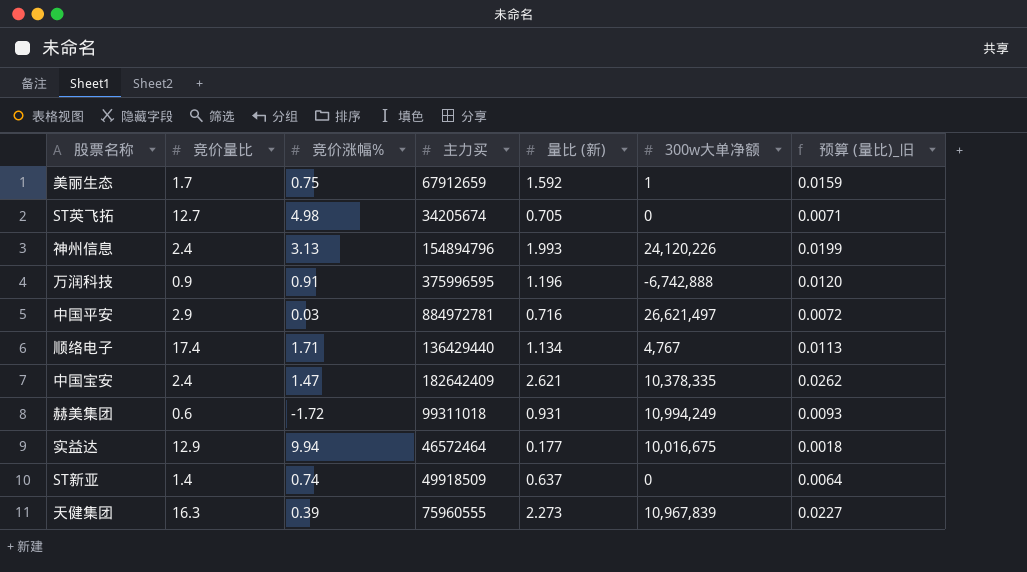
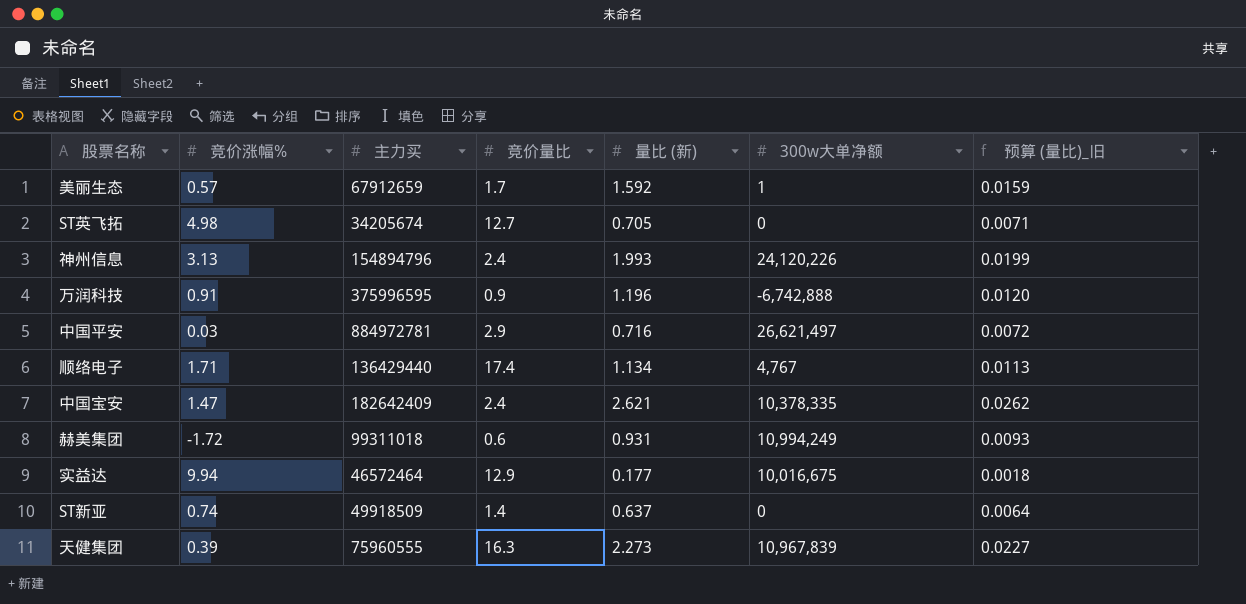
column 竞价量比 | position: 2 -> 4
美丽生态 | 竞价涨幅%: 0.75 -> 0.57

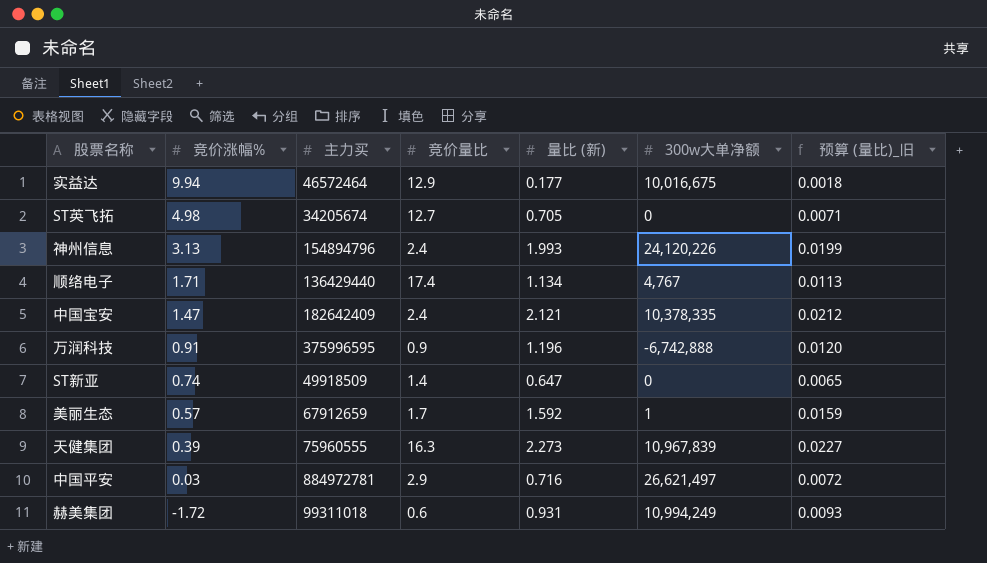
row order: none -> 竞价涨幅% descending
中国宝安 | 量比 (新): 2.621 -> 2.121
中国宝安 | 预算 (量比)_旧: 0.0262 -> 0.0212
ST新亚 | 量比 (新): 0.637 -> 0.647
ST新亚 | 预算 (量比)_旧: 0.0064 -> 0.0065

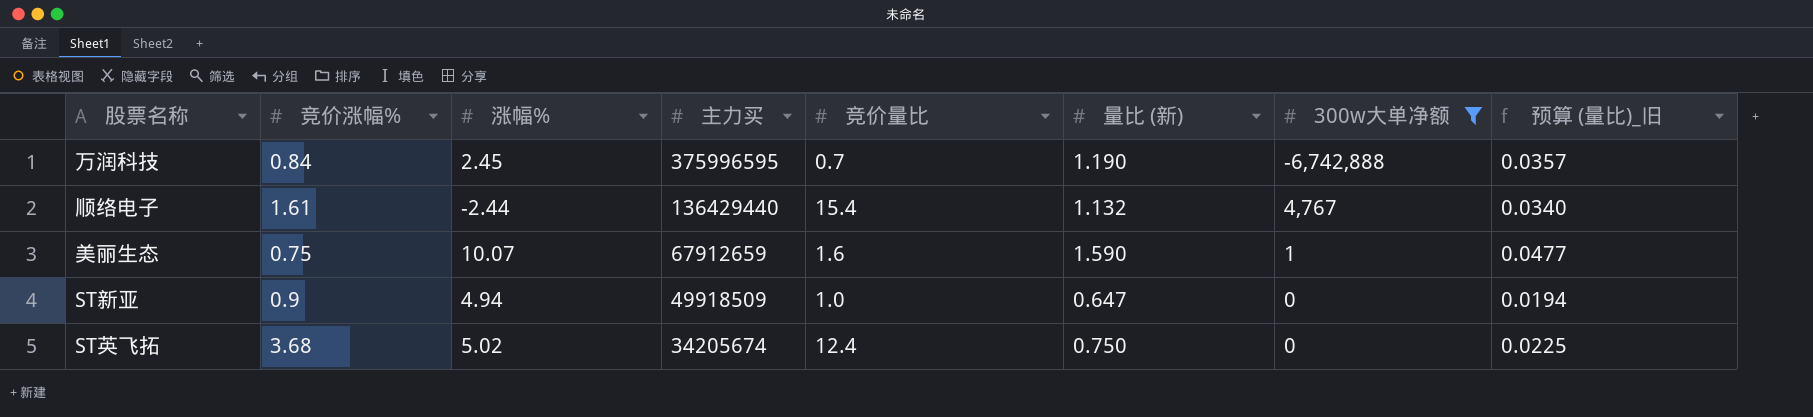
filter: none -> 300w大单净额 <= 4,767
row order: 竞价涨幅% descending -> 主力买 descending
column 涨幅% | position: none -> 3
column 预算 (量比)_旧 | formula: [量比 (新)] * 0.01 -> [量比 (新)] * 0.03
万润科技 | 竞价涨幅%: 0.91 -> 0.84
万润科技 | 竞价量比: 0.9 -> 0.7
万润科技 | 量比 (新): 1.196 -> 1.190
顺络电子 | 竞价涨幅%: 1.71 -> 1.61
顺络电子 | 竞价量比: 17.4 -> 15.4
顺络电子 | 量比 (新): 1.134 -> 1.132
美丽生态 | 竞价涨幅%: 0.57 -> 0.75
美丽生态 | 竞价量比: 1.7 -> 1.6
美丽生态 | 量比 (新): 1.592 -> 1.590
ST新亚 | 竞价涨幅%: 0.74 -> 0.9
ST新亚 | 竞价量比: 1.4 -> 1.0
ST英飞拓 | 竞价涨幅%: 4.98 -> 3.68
ST英飞拓 | 竞价量比: 12.7 -> 12.4
ST英飞拓 | 量比 (新): 0.705 -> 0.750

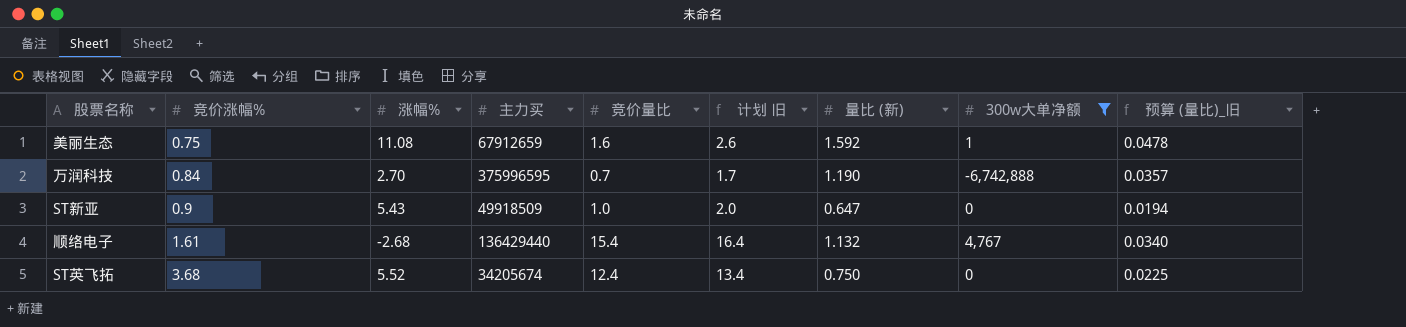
row order: 主力买 descending -> 竞价涨幅% ascending
column 计划 旧 | formula: none -> [竞价量比] + 1
美丽生态 | 涨幅%: 10.07 -> 11.08
美丽生态 | 量比 (新): 1.590 -> 1.592
美丽生态 | 预算 (量比)_旧: 0.0477 -> 0.0478
万润科技 | 涨幅%: 2.45 -> 2.70
ST新亚 | 涨幅%: 4.94 -> 5.43
顺络电子 | 涨幅%: -2.44 -> -2.68
ST英飞拓 | 涨幅%: 5.02 -> 5.52

